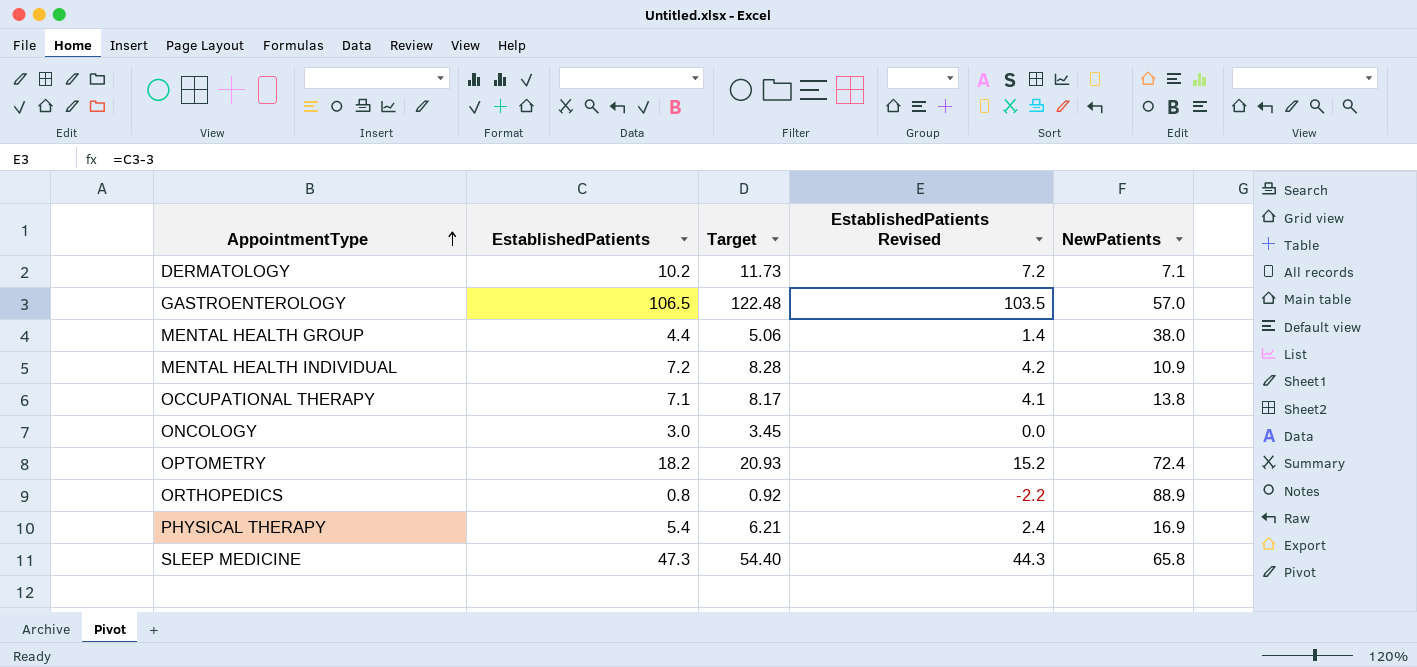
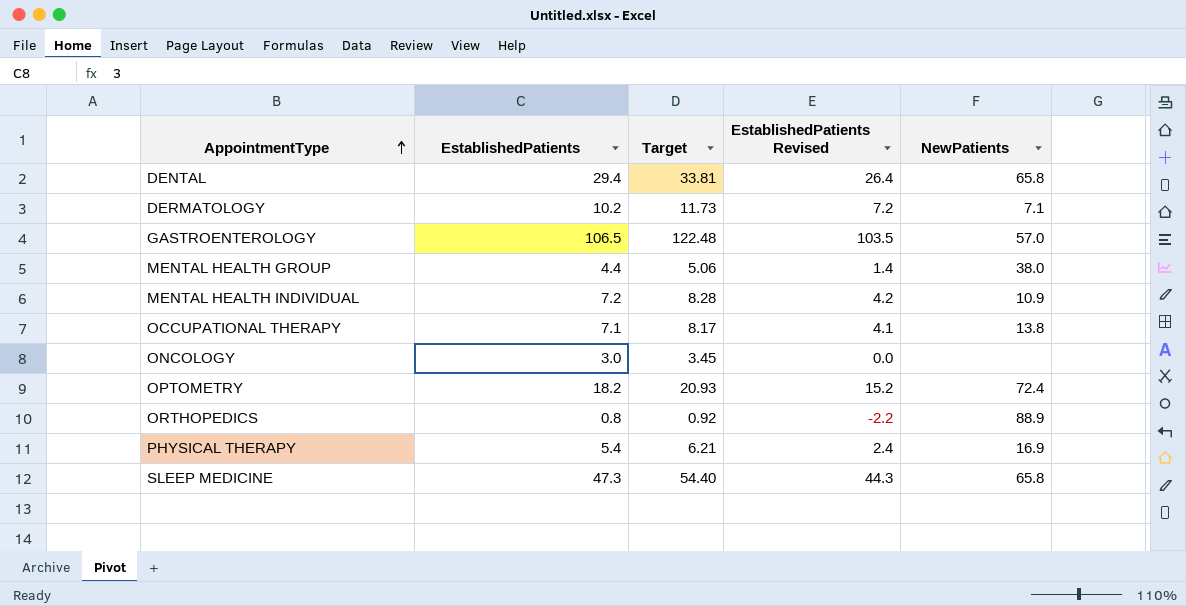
row DENTAL: none -> 29.4 | 33.81 | 26.4 | 65.8

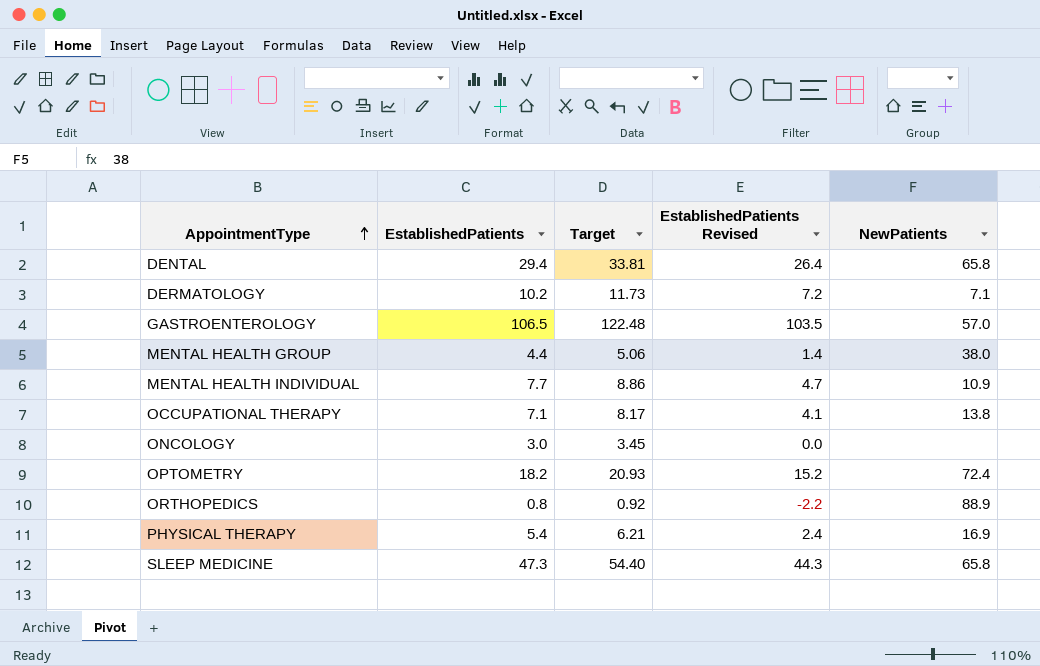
MENTAL HEALTH INDIVIDUAL | EstablishedPatients: 7.2 -> 7.7
MENTAL HEALTH INDIVIDUAL | Target: 8.28 -> 8.86
MENTAL HEALTH INDIVIDUAL | EstablishedPatients Revised: 4.2 -> 4.7

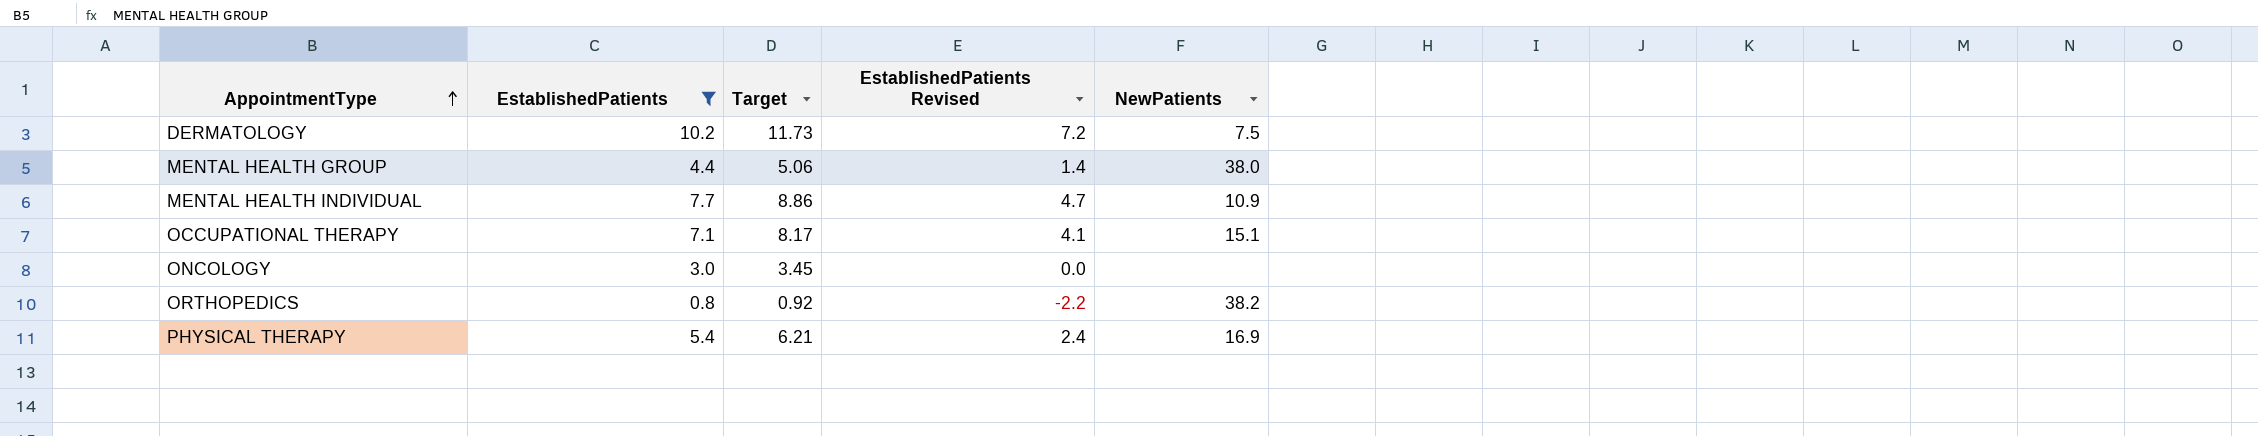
filter: none -> EstablishedPatients <= 10.2
DERMATOLOGY | NewPatients: 7.1 -> 7.5
OCCUPATIONAL THERAPY | NewPatients: 13.8 -> 15.1
ORTHOPEDICS | NewPatients: 88.9 -> 38.2

